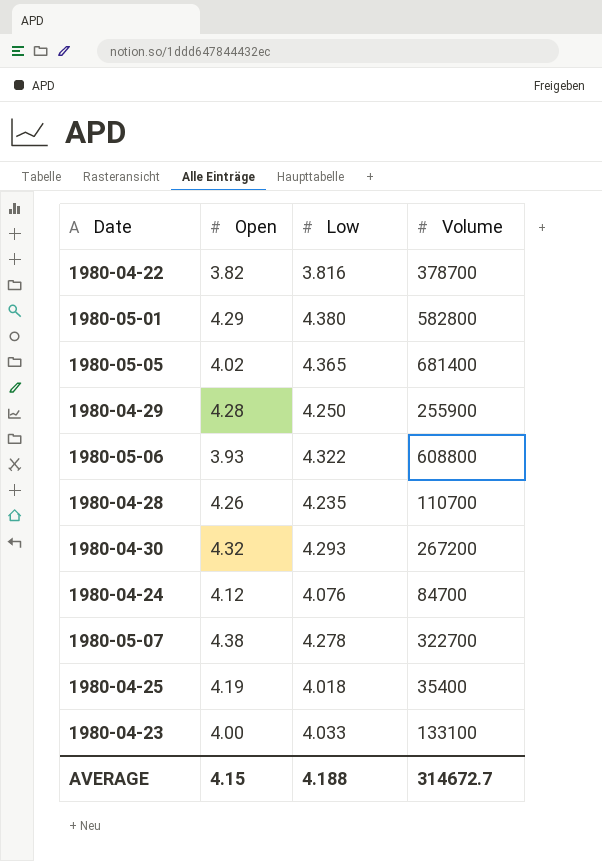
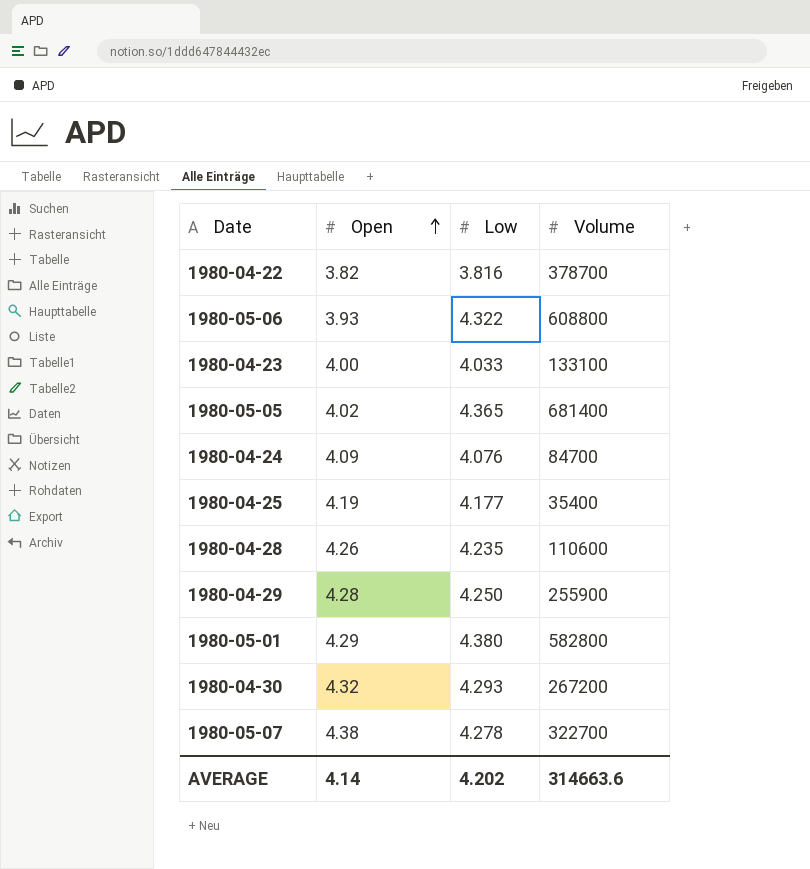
row order: none -> Open ascending
1980-04-24 | Open: 4.12 -> 4.09
1980-04-25 | Low: 4.018 -> 4.177
1980-04-28 | Volume: 110700 -> 110600
AVERAGE | Open: 4.15 -> 4.14
AVERAGE | Low: 4.188 -> 4.202
AVERAGE | Volume: 314672.7 -> 314663.6

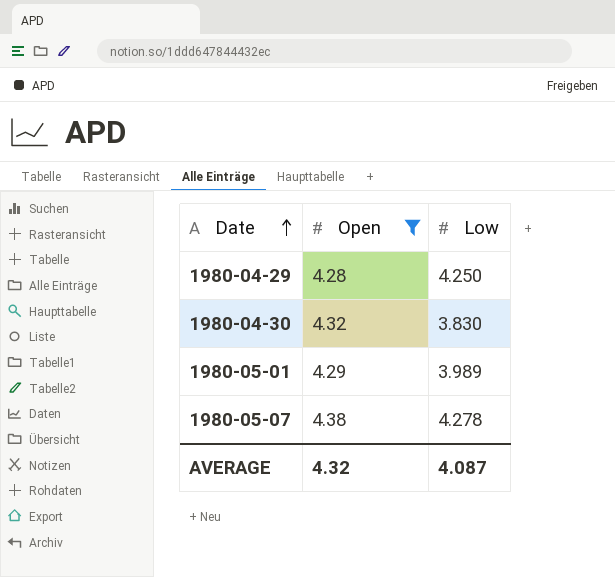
filter: none -> Open >= 4.28
row order: Open ascending -> Date ascending
column Volume | position: 4 -> none
1980-04-30 | Low: 4.293 -> 3.830
1980-05-01 | Low: 4.380 -> 3.989
AVERAGE | Open: 4.14 -> 4.32
AVERAGE | Low: 4.202 -> 4.087

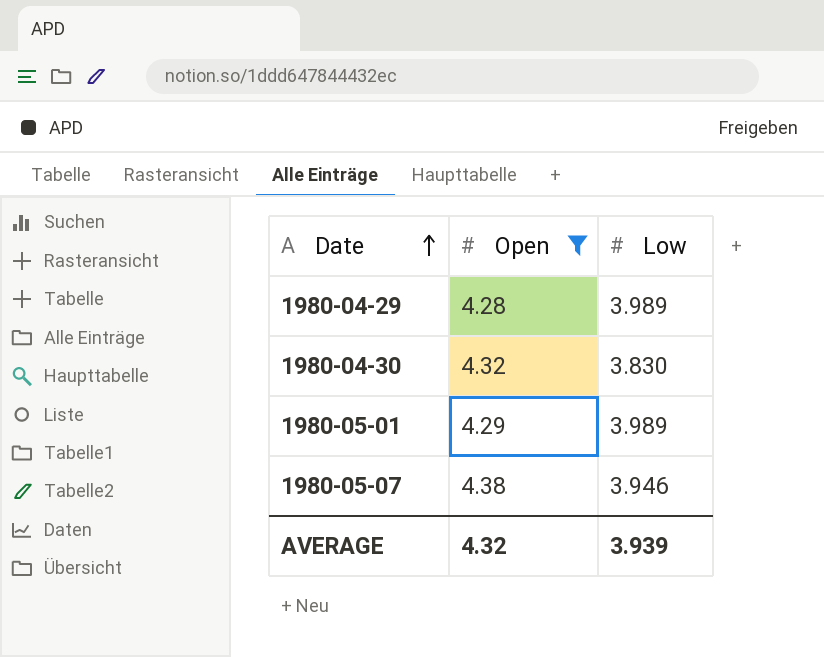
1980-04-29 | Low: 4.250 -> 3.989
1980-05-07 | Low: 4.278 -> 3.946
AVERAGE | Low: 4.087 -> 3.939

